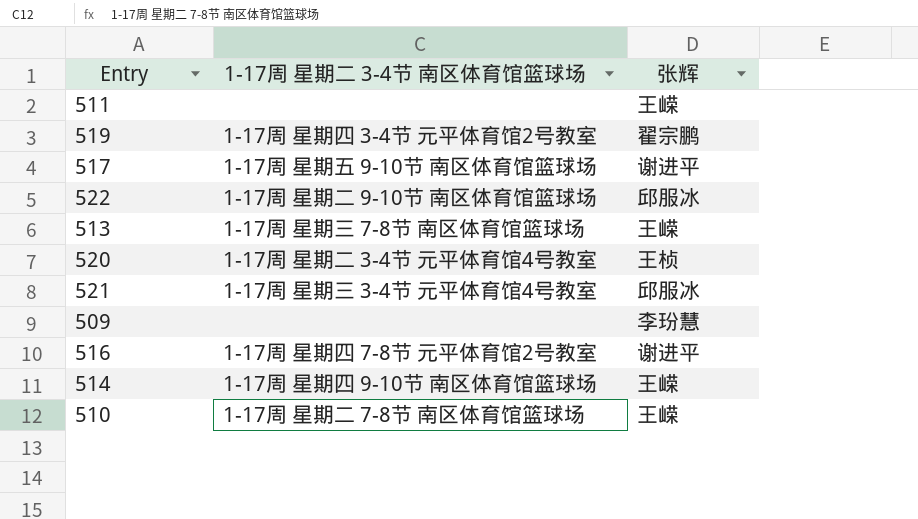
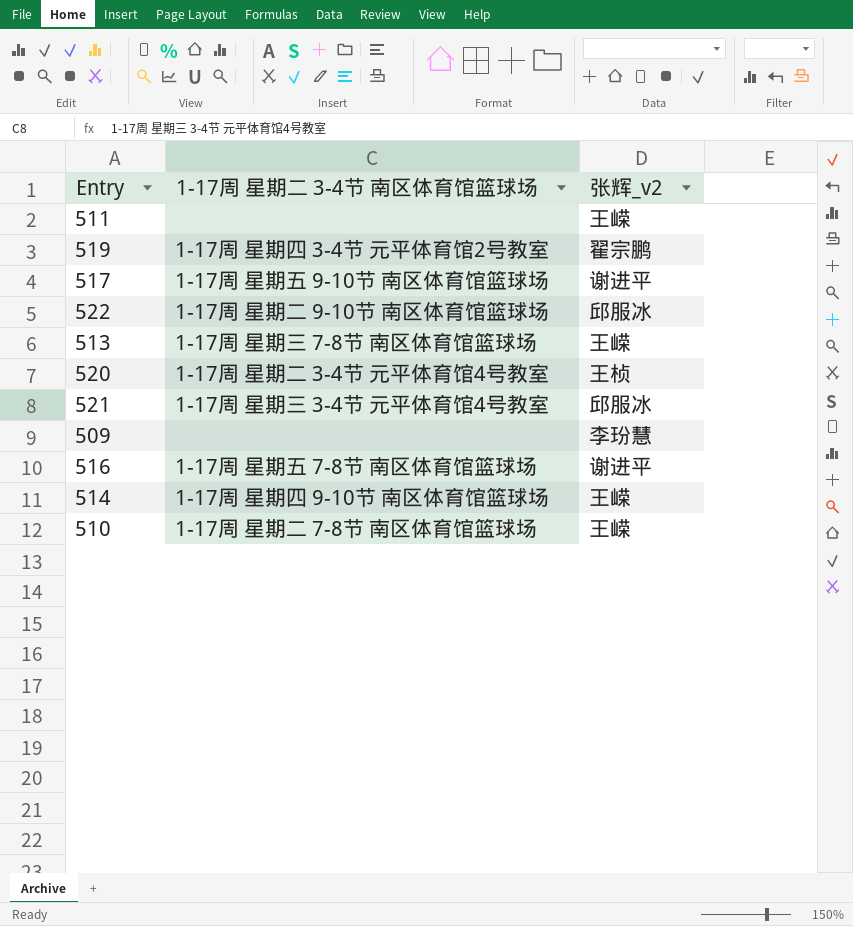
column name: 张辉 -> 张辉_v2
516 | 1-17周 星期二 3-4节 南区体育馆篮球场: 1-17周 星期四 7-8节 元平体育馆2号教室 -> 1-17周 星期五 7-8节 南区体育馆篮球场

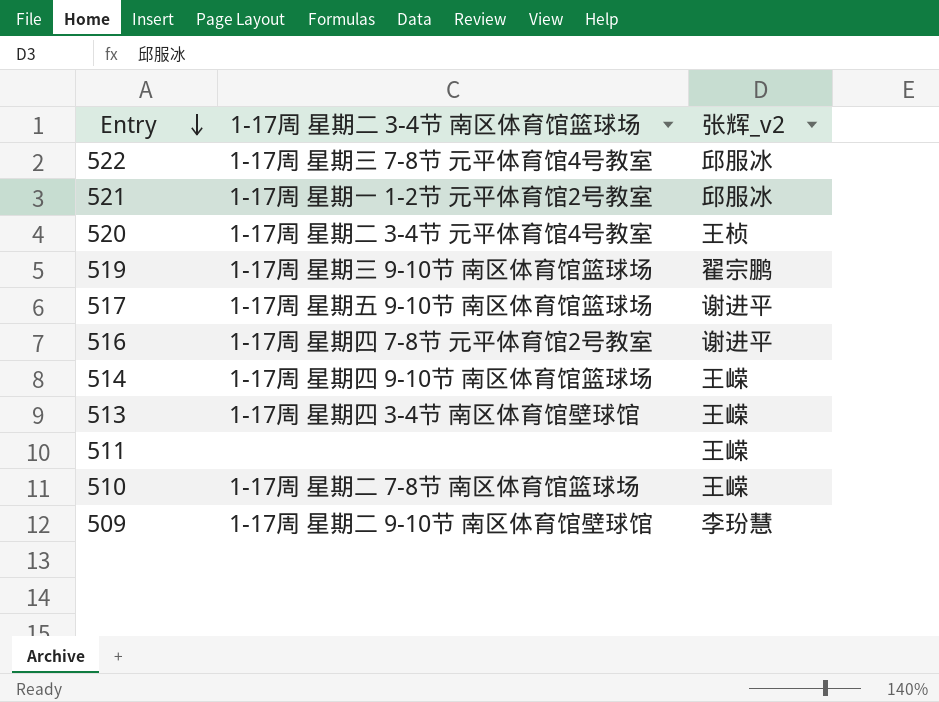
row order: none -> Entry descending
522 | 1-17周 星期二 3-4节 南区体育馆篮球场: 1-17周 星期二 9-10节 南区体育馆篮球场 -> 1-17周 星期三 7-8节 元平体育馆4号教室
521 | 1-17周 星期二 3-4节 南区体育馆篮球场: 1-17周 星期三 3-4节 元平体育馆4号教室 -> 1-17周 星期一 1-2节 元平体育馆2号教室
519 | 1-17周 星期二 3-4节 南区体育馆篮球场: 1-17周 星期四 3-4节 元平体育馆2号教室 -> 1-17周 星期三 9-10节 南区体育馆篮球场
516 | 1-17周 星期二 3-4节 南区体育馆篮球场: 1-17周 星期五 7-8节 南区体育馆篮球场 -> 1-17周 星期四 7-8节 元平体育馆2号教室
513 | 1-17周 星期二 3-4节 南区体育馆篮球场: 1-17周 星期三 7-8节 南区体育馆篮球场 -> 1-17周 星期四 3-4节 南区体育馆壁球馆
509 | 1-17周 星期二 3-4节 南区体育馆篮球场: none -> 1-17周 星期二 9-10节 南区体育馆壁球馆

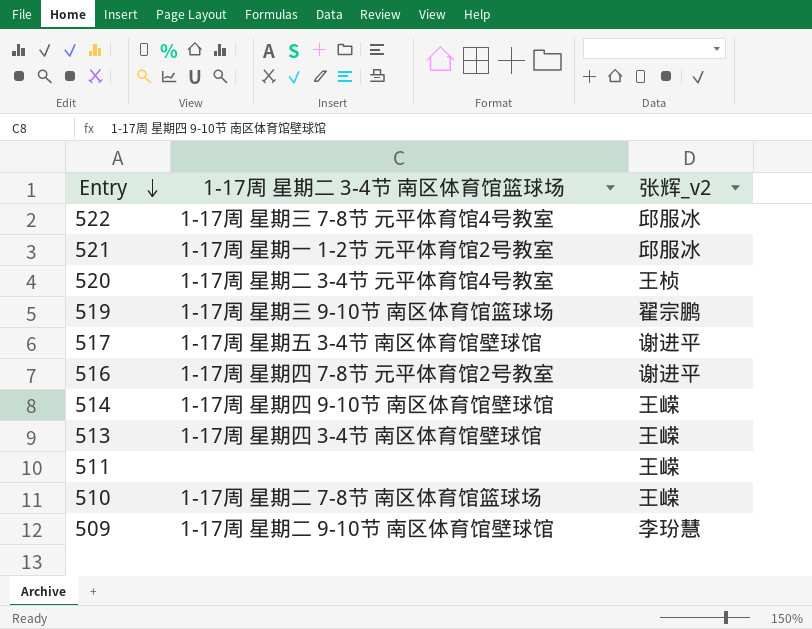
517 | 1-17周 星期二 3-4节 南区体育馆篮球场: 1-17周 星期五 9-10节 南区体育馆篮球场 -> 1-17周 星期五 3-4节 南区体育馆壁球馆
514 | 1-17周 星期二 3-4节 南区体育馆篮球场: 1-17周 星期四 9-10节 南区体育馆篮球场 -> 1-17周 星期四 9-10节 南区体育馆壁球馆

